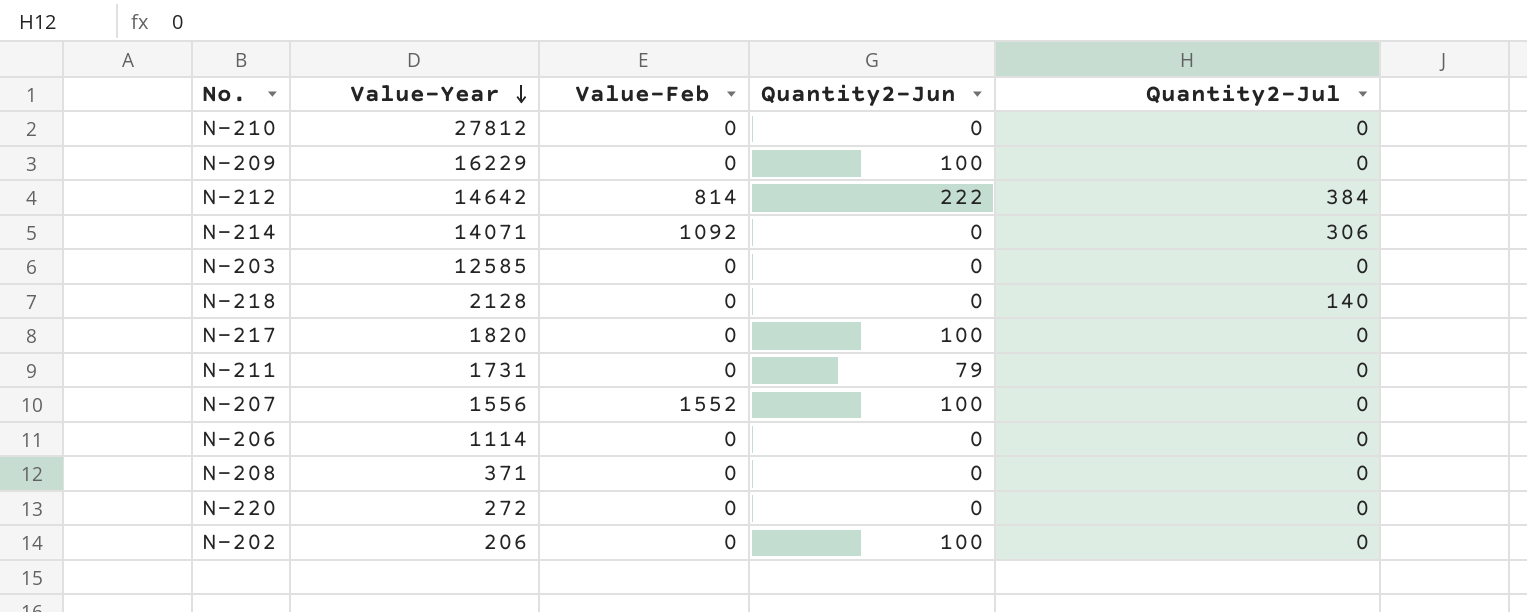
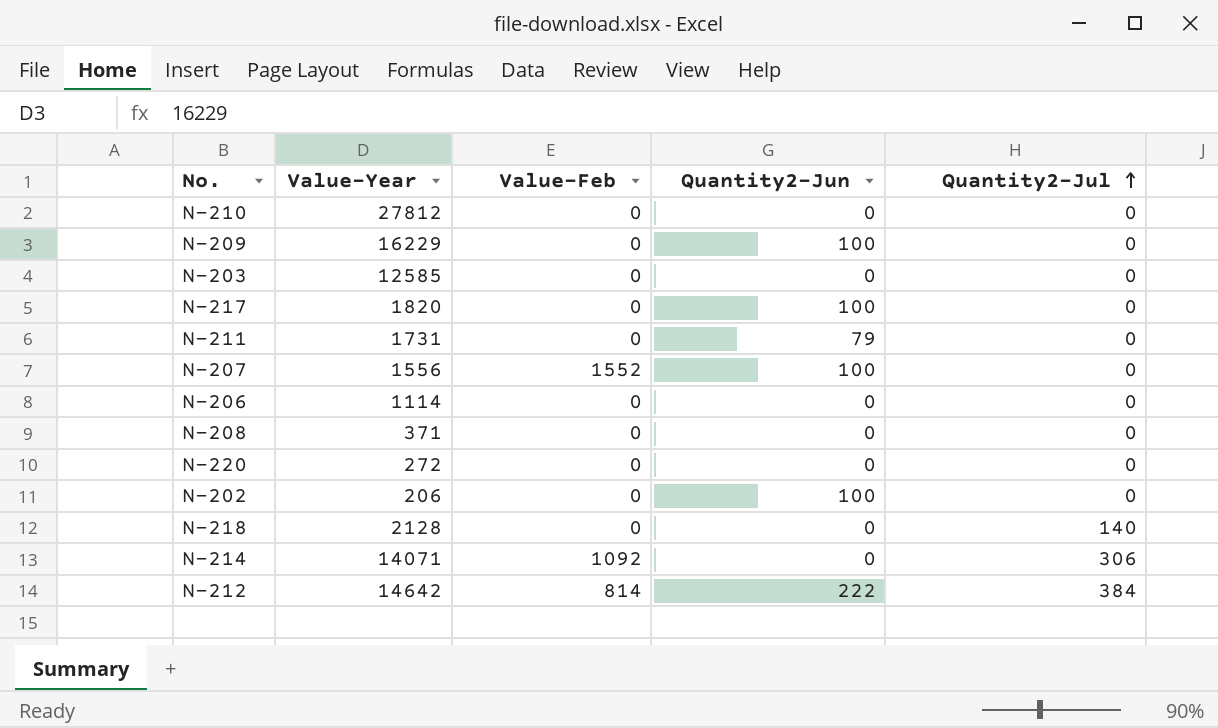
row order: Value-Year descending -> Quantity2-Jul ascending

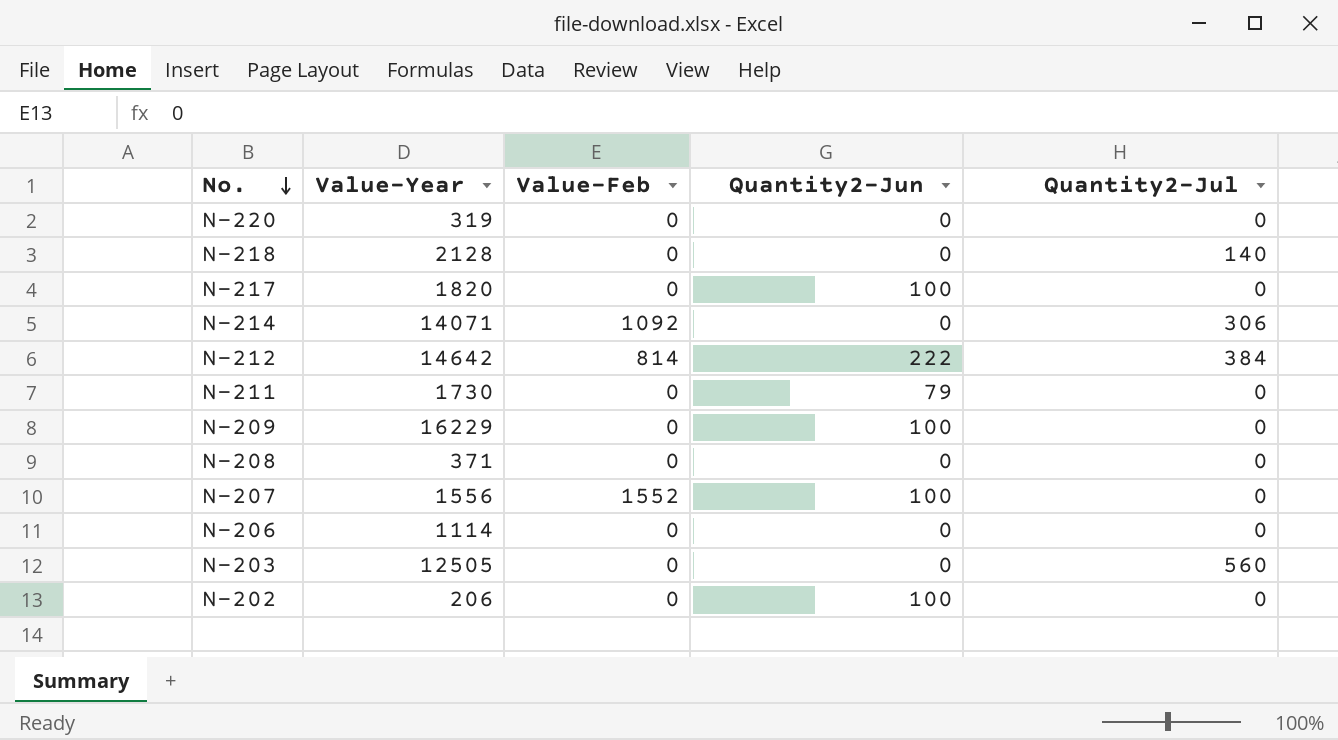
row order: Quantity2-Jul ascending -> No. descending
row N-210: 27812 | 0 | 0 | 0 -> none
N-220 | Value-Year: 272 -> 319
N-211 | Value-Year: 1731 -> 1730
N-203 | Value-Year: 12585 -> 12505
N-203 | Quantity2-Jul: 0 -> 560

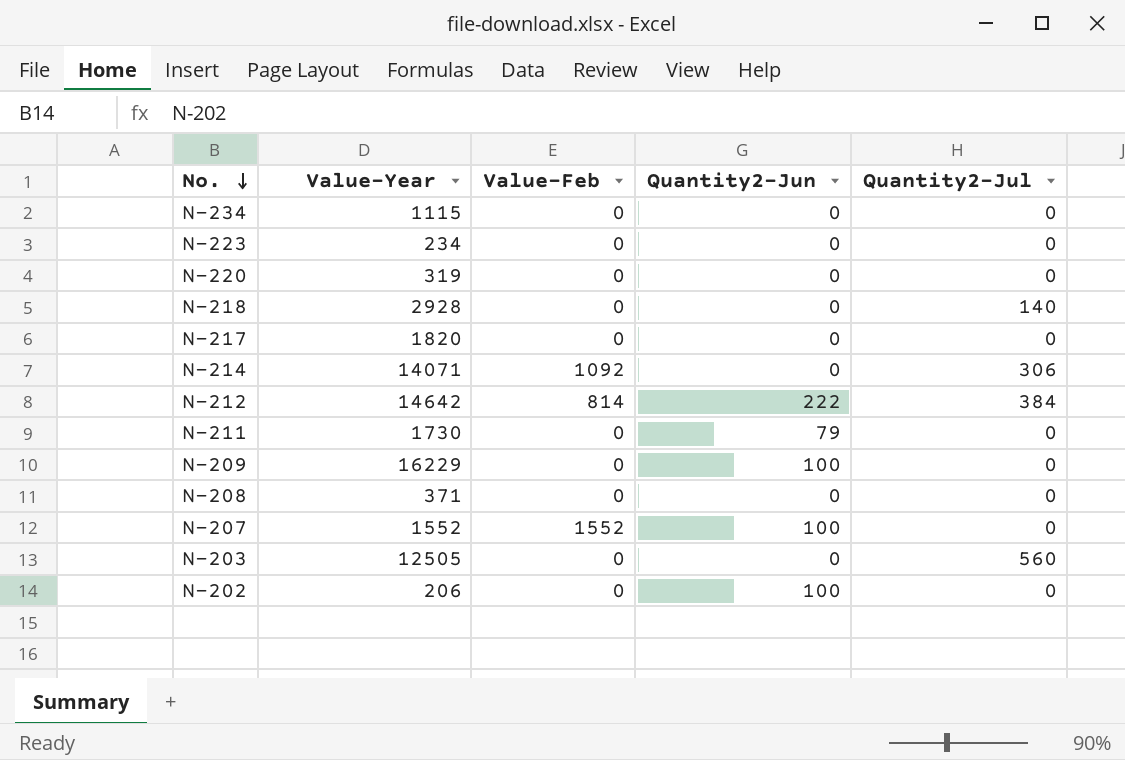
row N-206: 1114 | 0 | 0 | 0 -> none
row N-234: none -> 1115 | 0 | 0 | 0
row N-223: none -> 234 | 0 | 0 | 0
N-218 | Value-Year: 2128 -> 2928
N-217 | Quantity2-Jun: 100 -> 0
N-207 | Value-Year: 1556 -> 1552

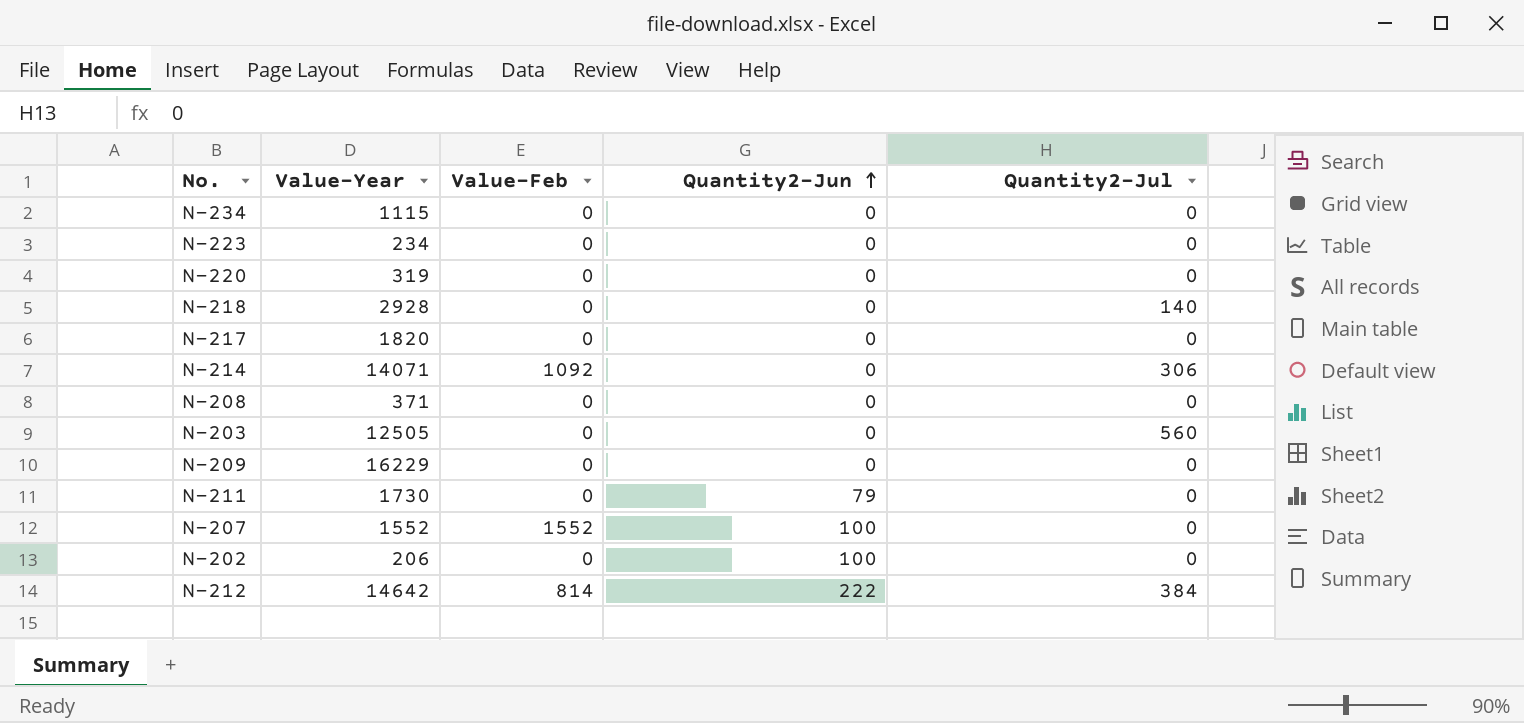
row order: No. descending -> Quantity2-Jun ascending
N-209 | Quantity2-Jun: 100 -> 0

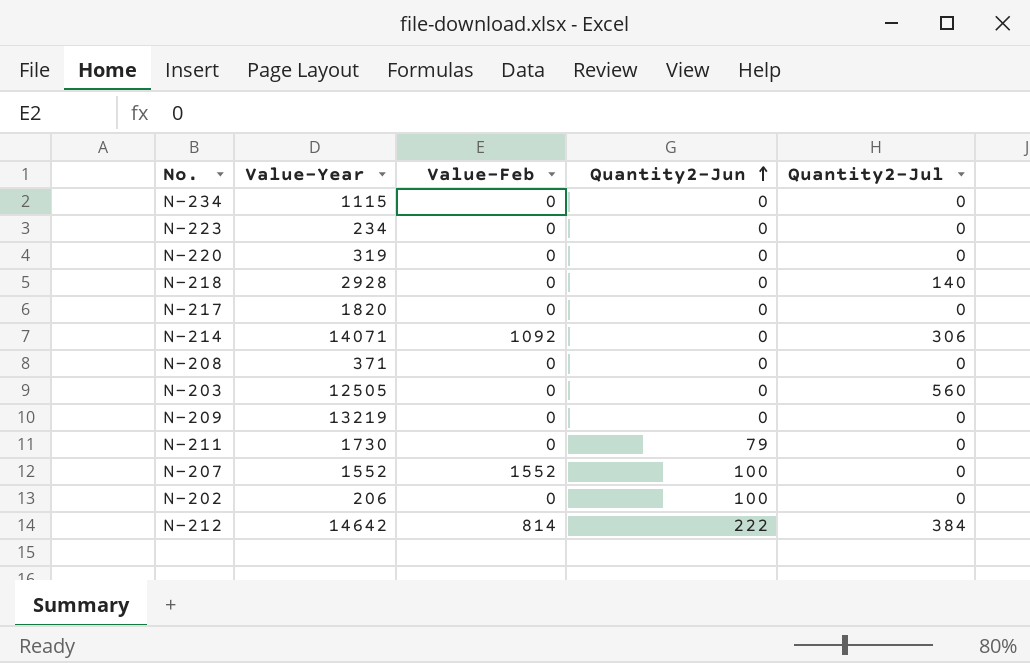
N-209 | Value-Year: 16229 -> 13219

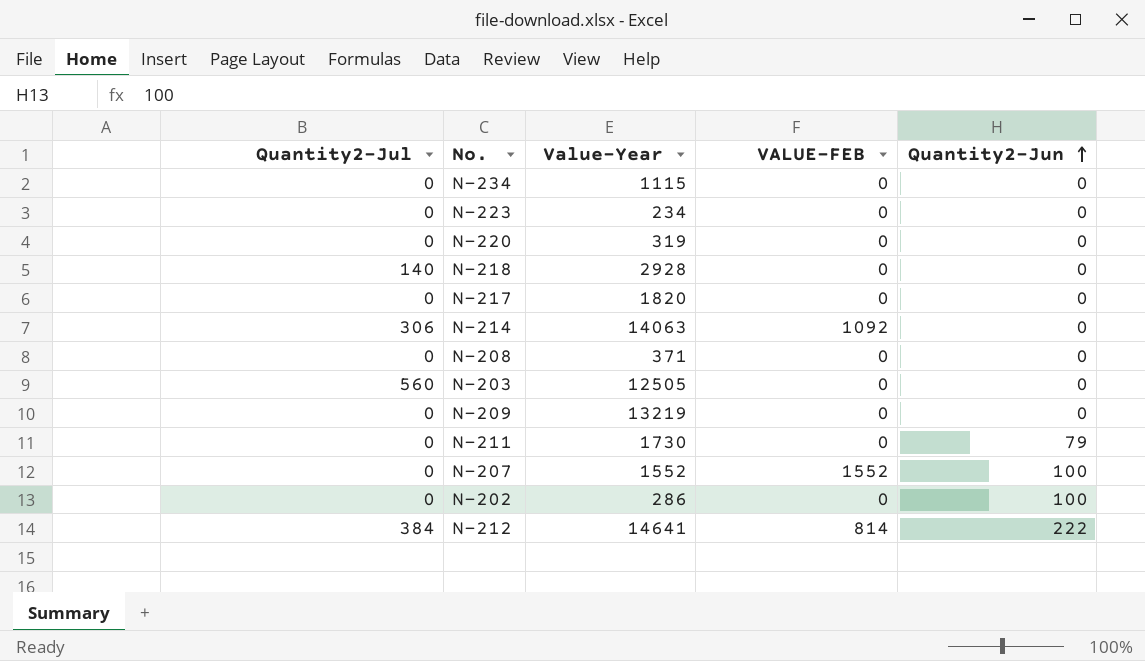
column Quantity2-Jul | position: 5 -> 1
column name: Value-Feb -> VALUE-FEB
N-214 | Value-Year: 14071 -> 14063
N-202 | Value-Year: 206 -> 286
N-212 | Value-Year: 14642 -> 14641

